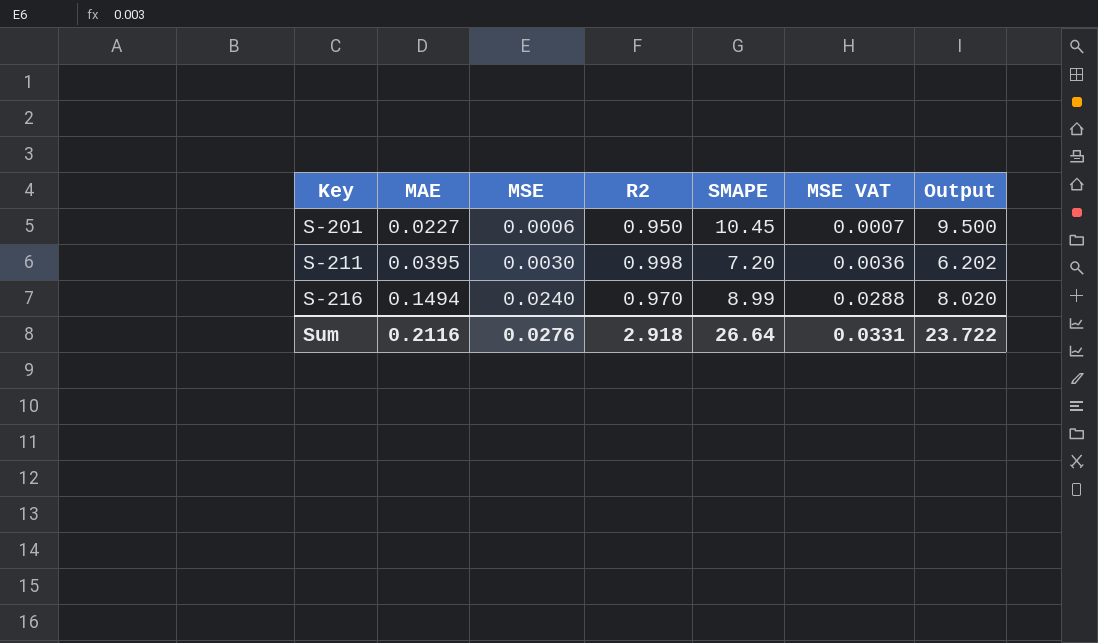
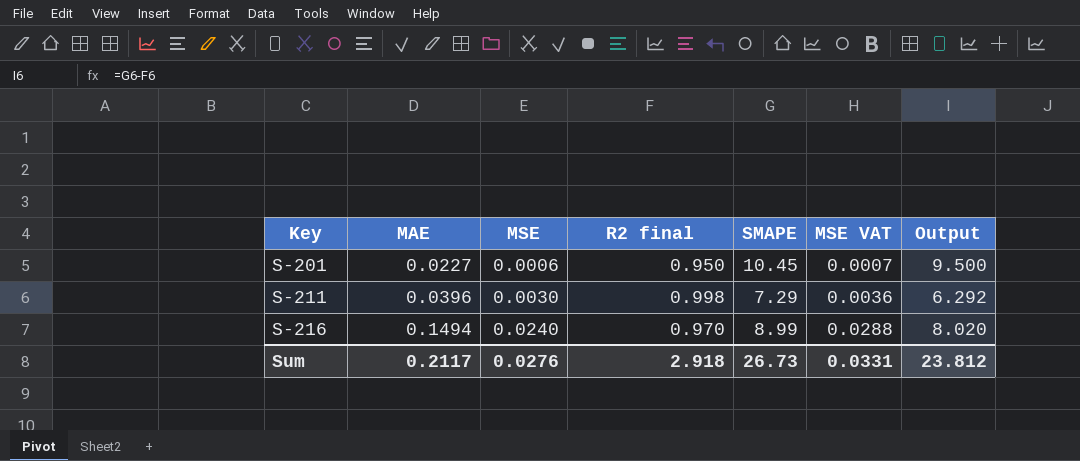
column name: R2 -> R2 final
S-211 | MAE: 0.0395 -> 0.0396
S-211 | SMAPE: 7.20 -> 7.29
S-211 | Output: 6.202 -> 6.292
Sum | MAE: 0.2116 -> 0.2117
Sum | SMAPE: 26.64 -> 26.73
Sum | Output: 23.722 -> 23.812

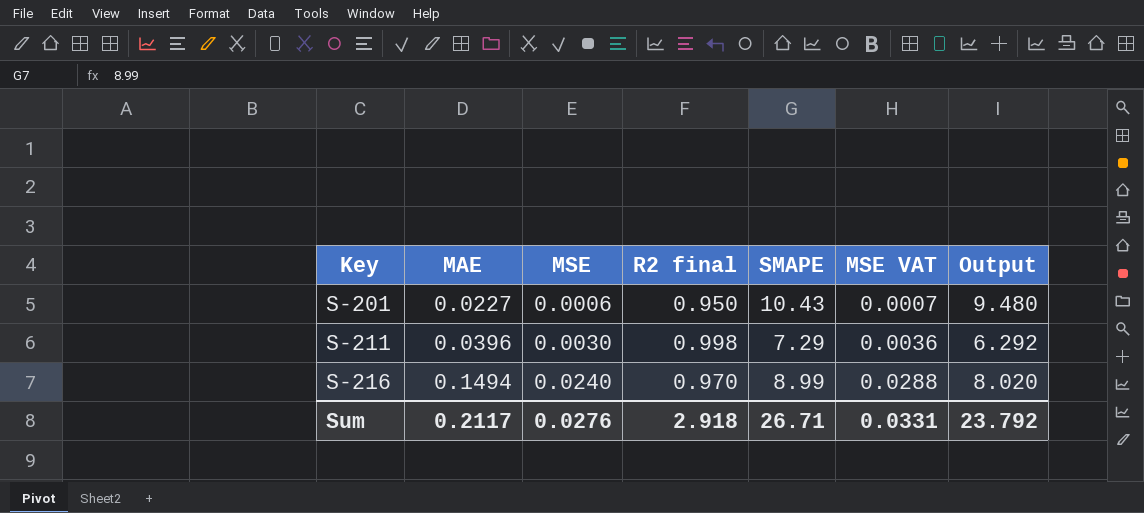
S-201 | SMAPE: 10.45 -> 10.43
S-201 | Output: 9.500 -> 9.480
Sum | SMAPE: 26.73 -> 26.71
Sum | Output: 23.812 -> 23.792

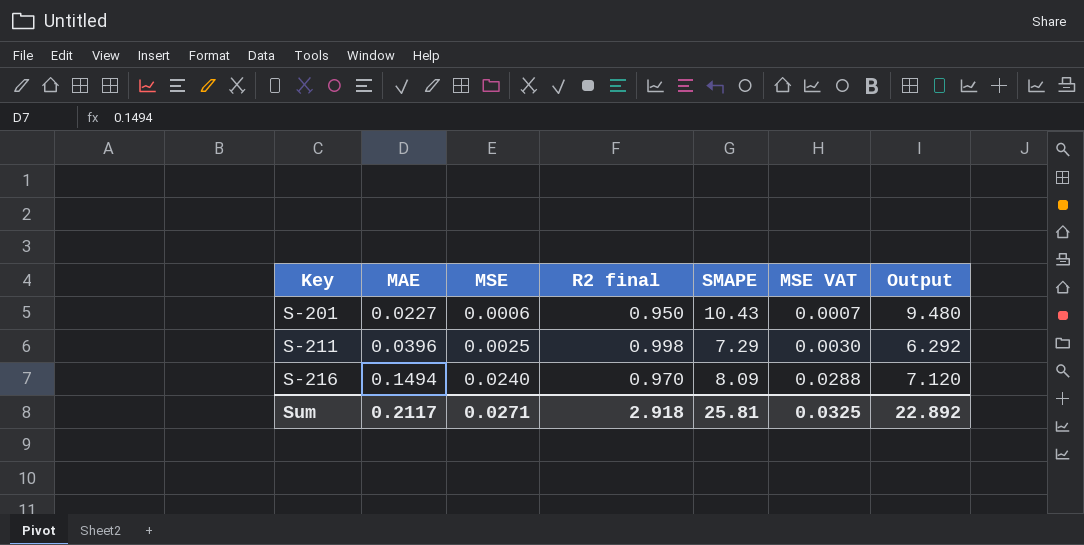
S-211 | MSE: 0.0030 -> 0.0025
S-211 | MSE VAT: 0.0036 -> 0.0030
S-216 | SMAPE: 8.99 -> 8.09
S-216 | Output: 8.020 -> 7.120
Sum | MSE: 0.0276 -> 0.0271
Sum | SMAPE: 26.71 -> 25.81
Sum | MSE VAT: 0.0331 -> 0.0325
Sum | Output: 23.792 -> 22.892

